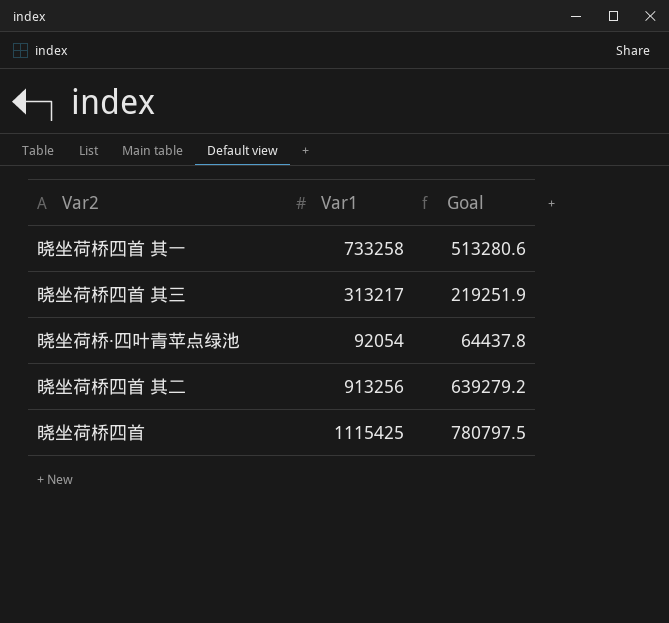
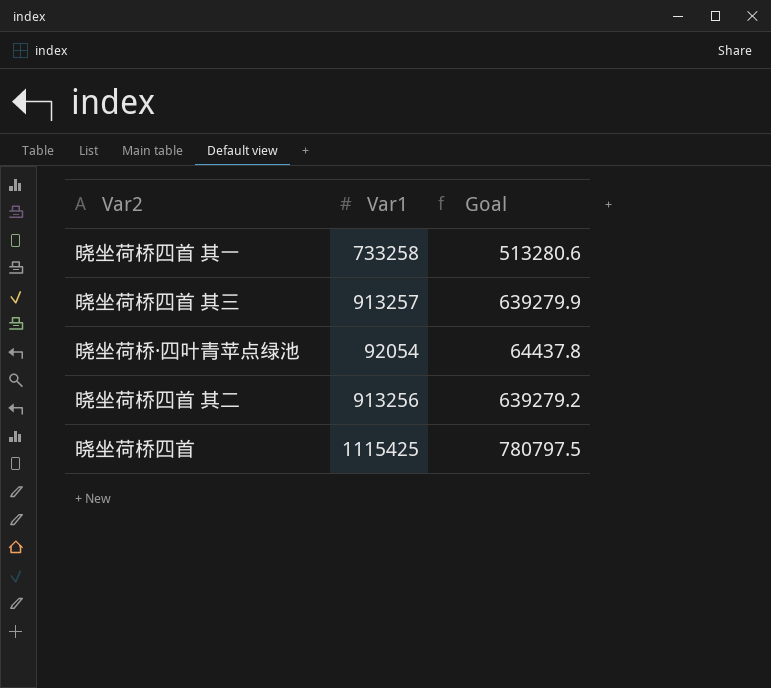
晓坐荷桥四首 其三 | Var1: 313217 -> 913257
晓坐荷桥四首 其三 | Goal: 219251.9 -> 639279.9

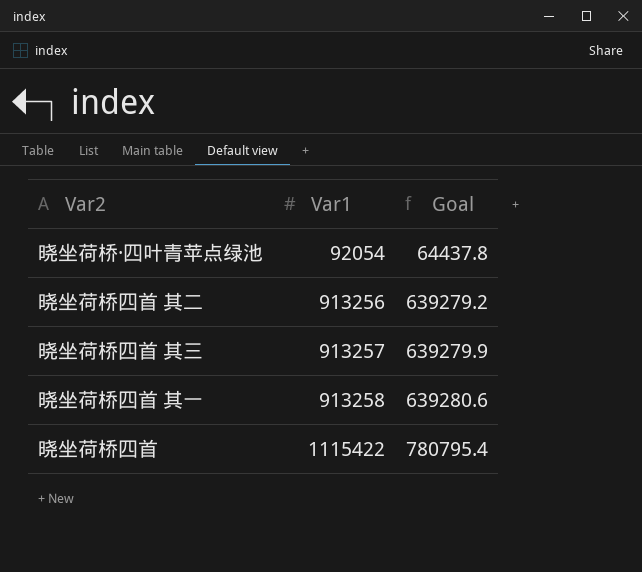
row order: none -> Var1 ascending
晓坐荷桥四首 其一 | Var1: 733258 -> 913258
晓坐荷桥四首 其一 | Goal: 513280.6 -> 639280.6
晓坐荷桥四首 | Var1: 1115425 -> 1115422
晓坐荷桥四首 | Goal: 780797.5 -> 780795.4

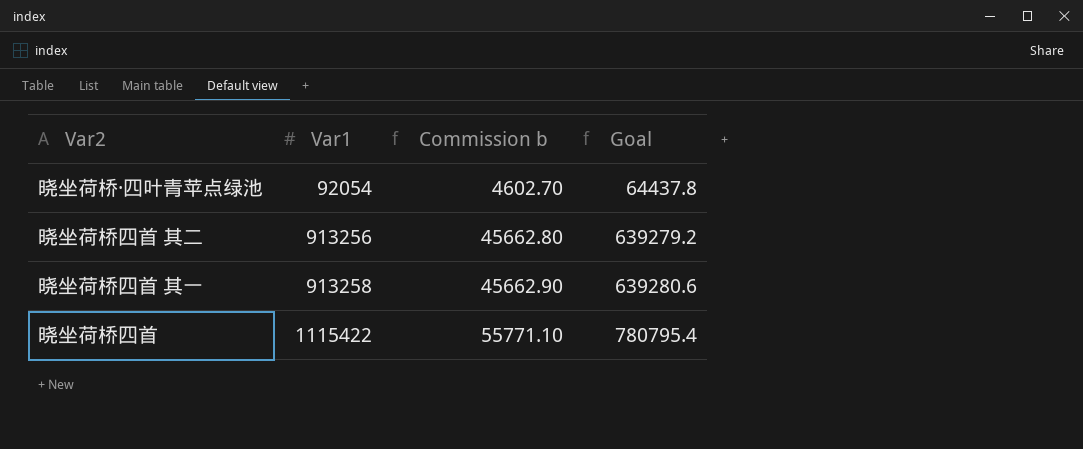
column Commission b | formula: none -> [Var1] * 0.05
row 晓坐荷桥四首 其三: 913257 | 639279.9 -> none

